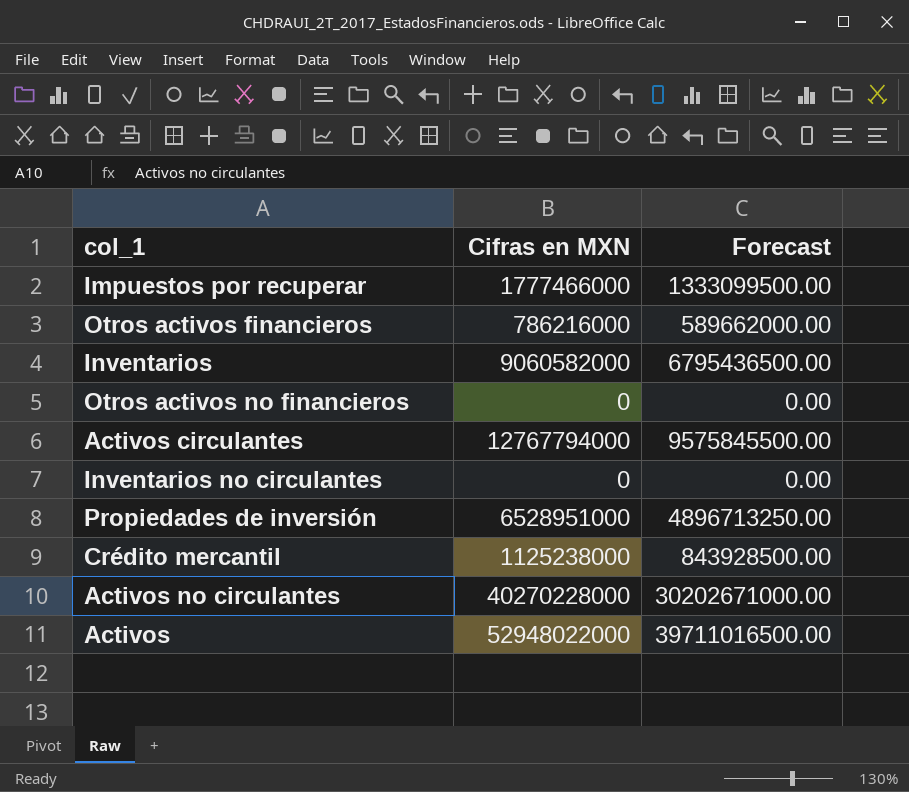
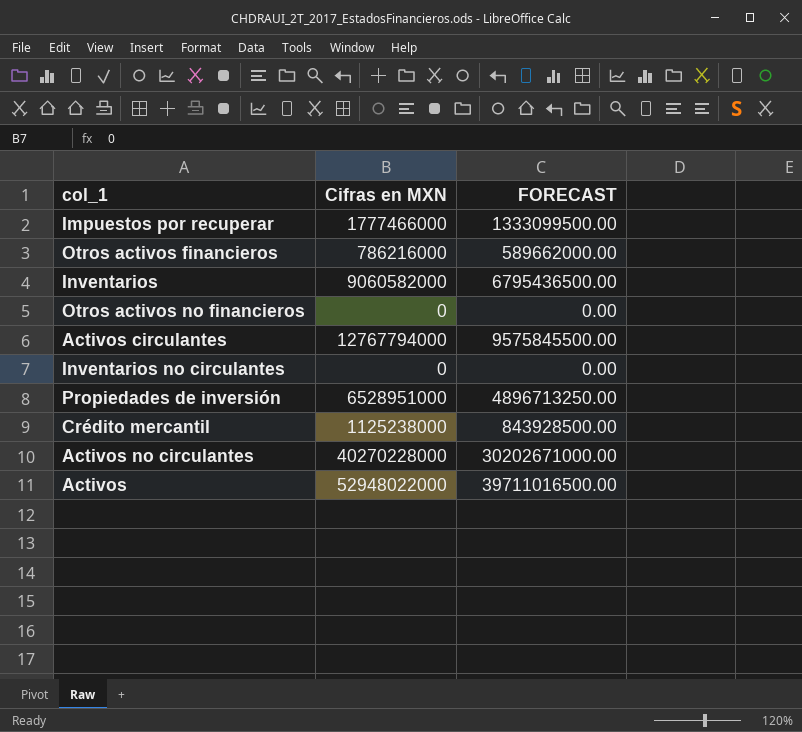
column name: Forecast -> FORECAST

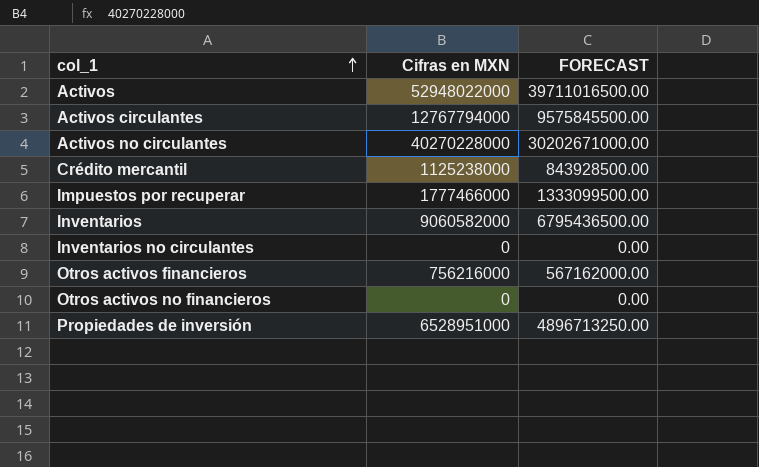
row order: none -> col_1 ascending
Otros activos financieros | Cifras en MXN: 786216000 -> 756216000
Otros activos financieros | FORECAST: 589662000.00 -> 567162000.00

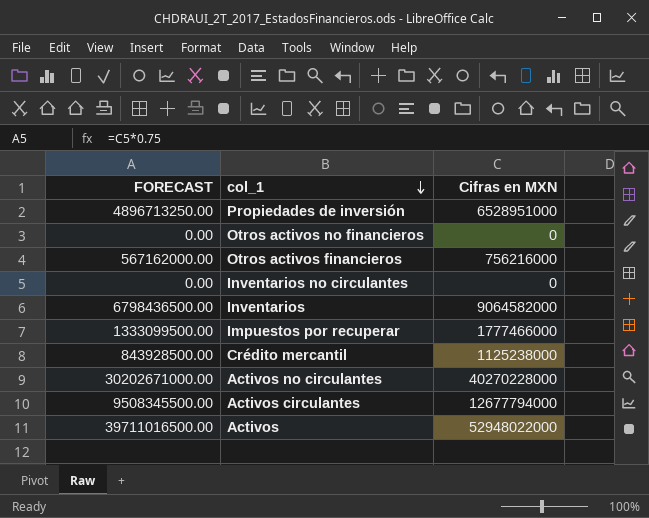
row order: col_1 ascending -> col_1 descending
column FORECAST | position: 3 -> 1
Inventarios | FORECAST: 6795436500.00 -> 6798436500.00
Inventarios | Cifras en MXN: 9060582000 -> 9064582000
Activos circulantes | FORECAST: 9575845500.00 -> 9508345500.00
Activos circulantes | Cifras en MXN: 12767794000 -> 12677794000

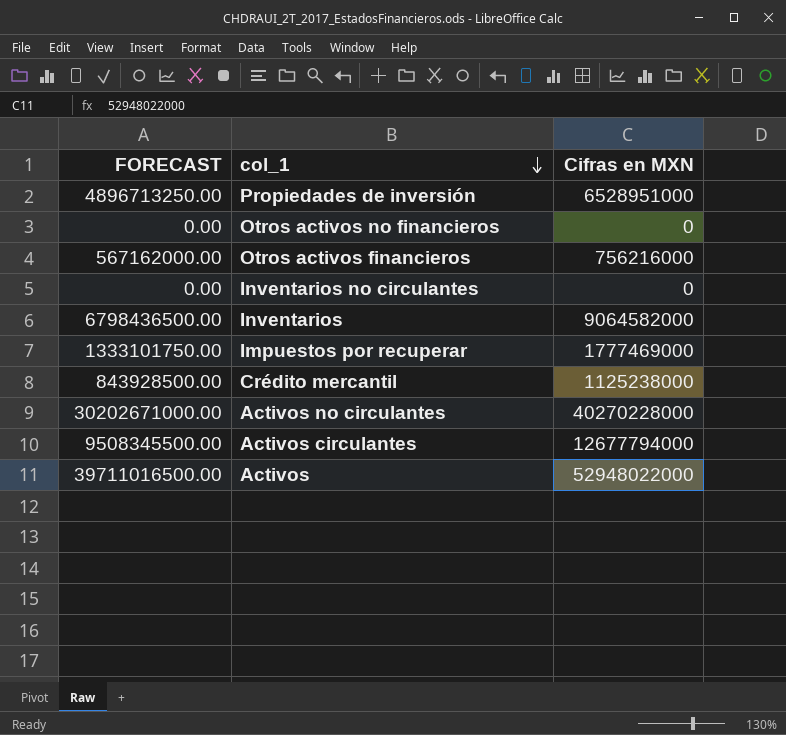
Impuestos por recuperar | FORECAST: 1333099500.00 -> 1333101750.00
Impuestos por recuperar | Cifras en MXN: 1777466000 -> 1777469000

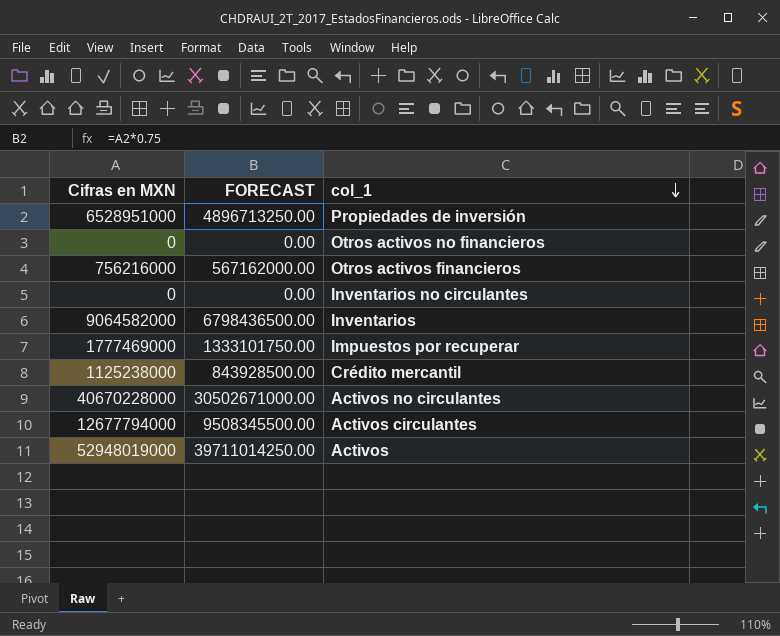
column Cifras en MXN | position: 3 -> 1
Activos no circulantes | Cifras en MXN: 40270228000 -> 40670228000
Activos no circulantes | FORECAST: 30202671000.00 -> 30502671000.00
Activos | Cifras en MXN: 52948022000 -> 52948019000
Activos | FORECAST: 39711016500.00 -> 39711014250.00

